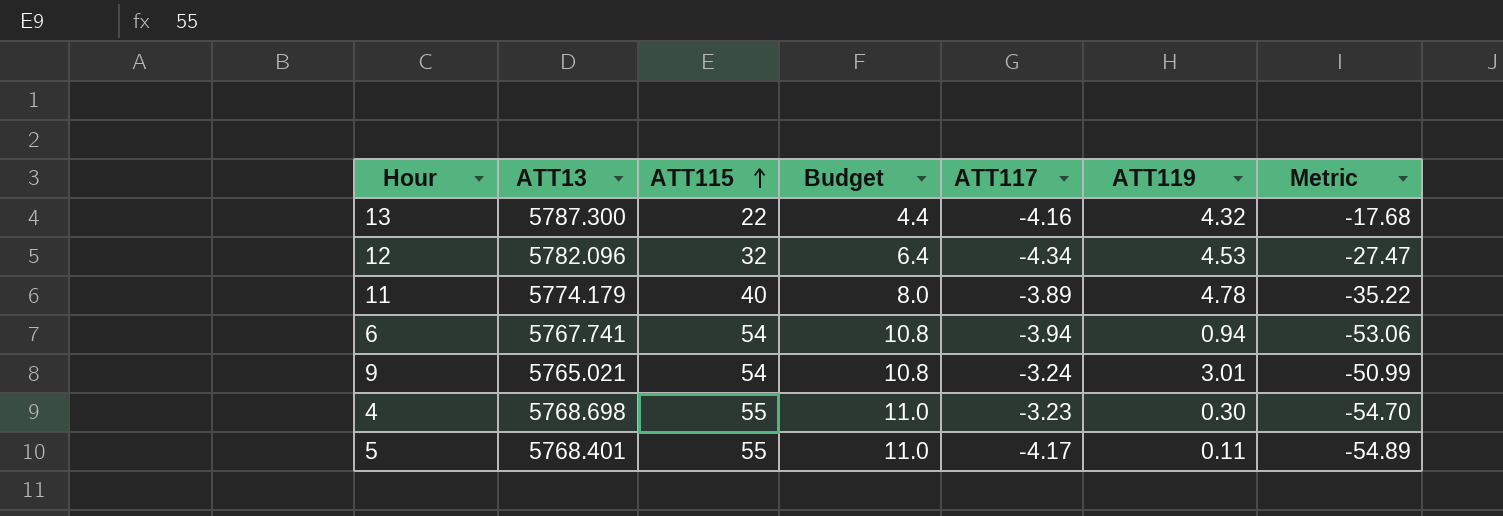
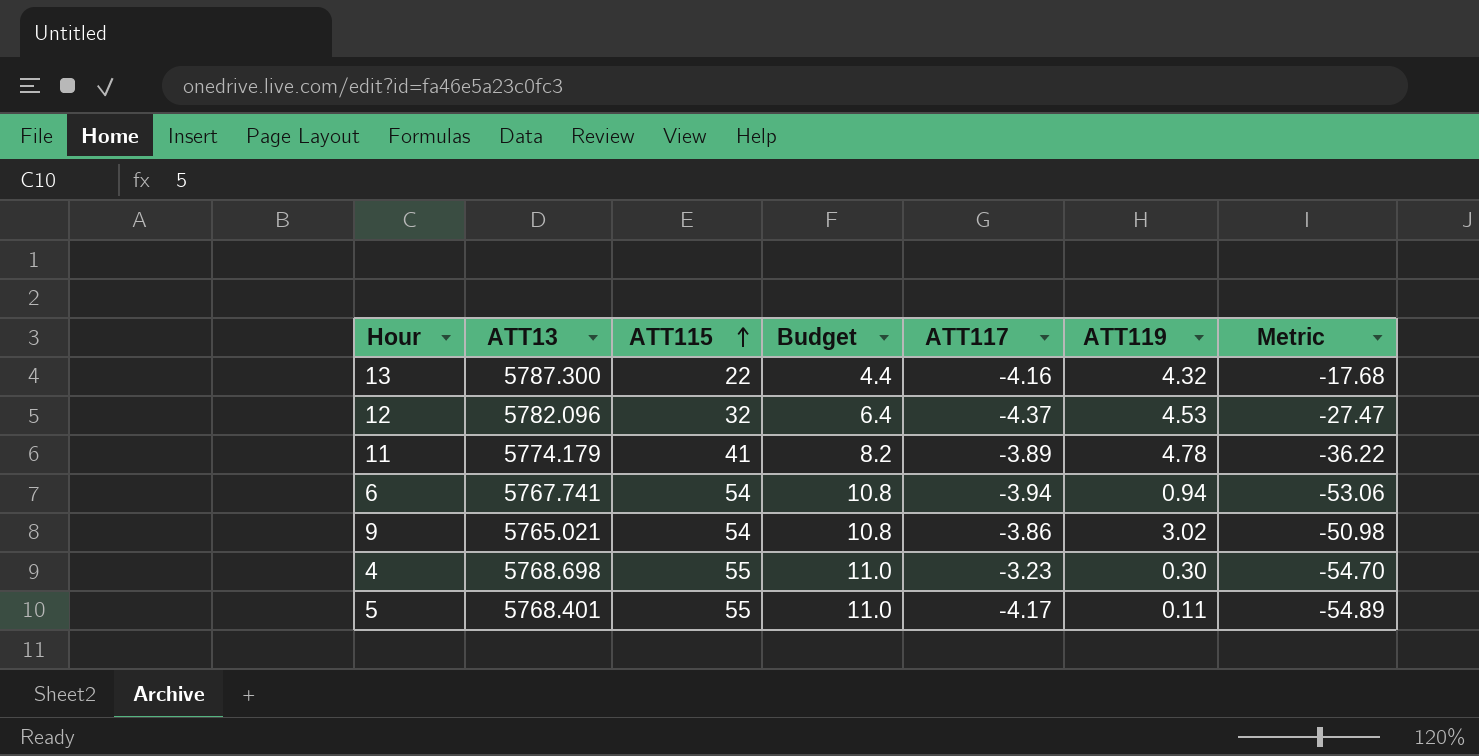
12 | ATT117: -4.34 -> -4.37
11 | ATT115: 40 -> 41
11 | Budget: 8.0 -> 8.2
11 | Metric: -35.22 -> -36.22
9 | ATT117: -3.24 -> -3.86
9 | ATT119: 3.01 -> 3.02
9 | Metric: -50.99 -> -50.98

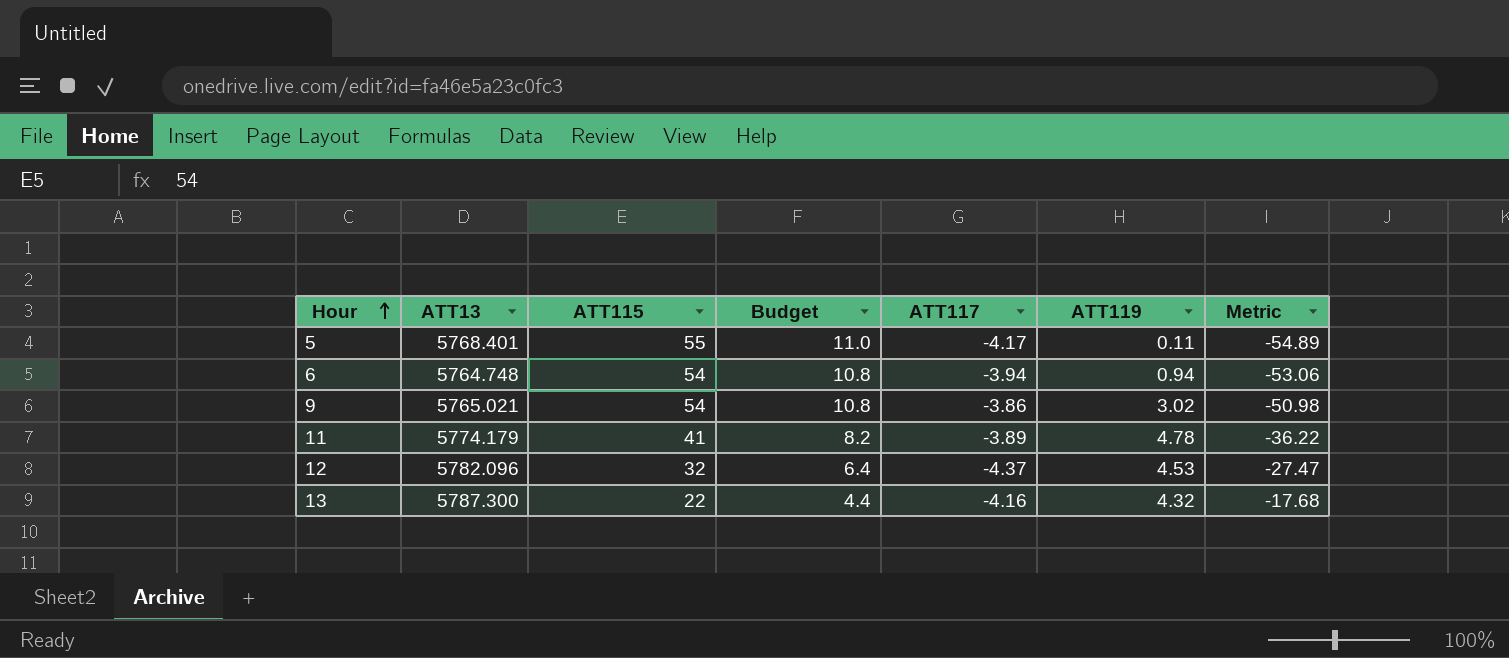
row order: ATT115 ascending -> Hour ascending
row 4: 5768.698 | 55 | 11.0 | -3.23 | 0.30 | -54.70 -> none
6 | ATT13: 5767.741 -> 5764.748

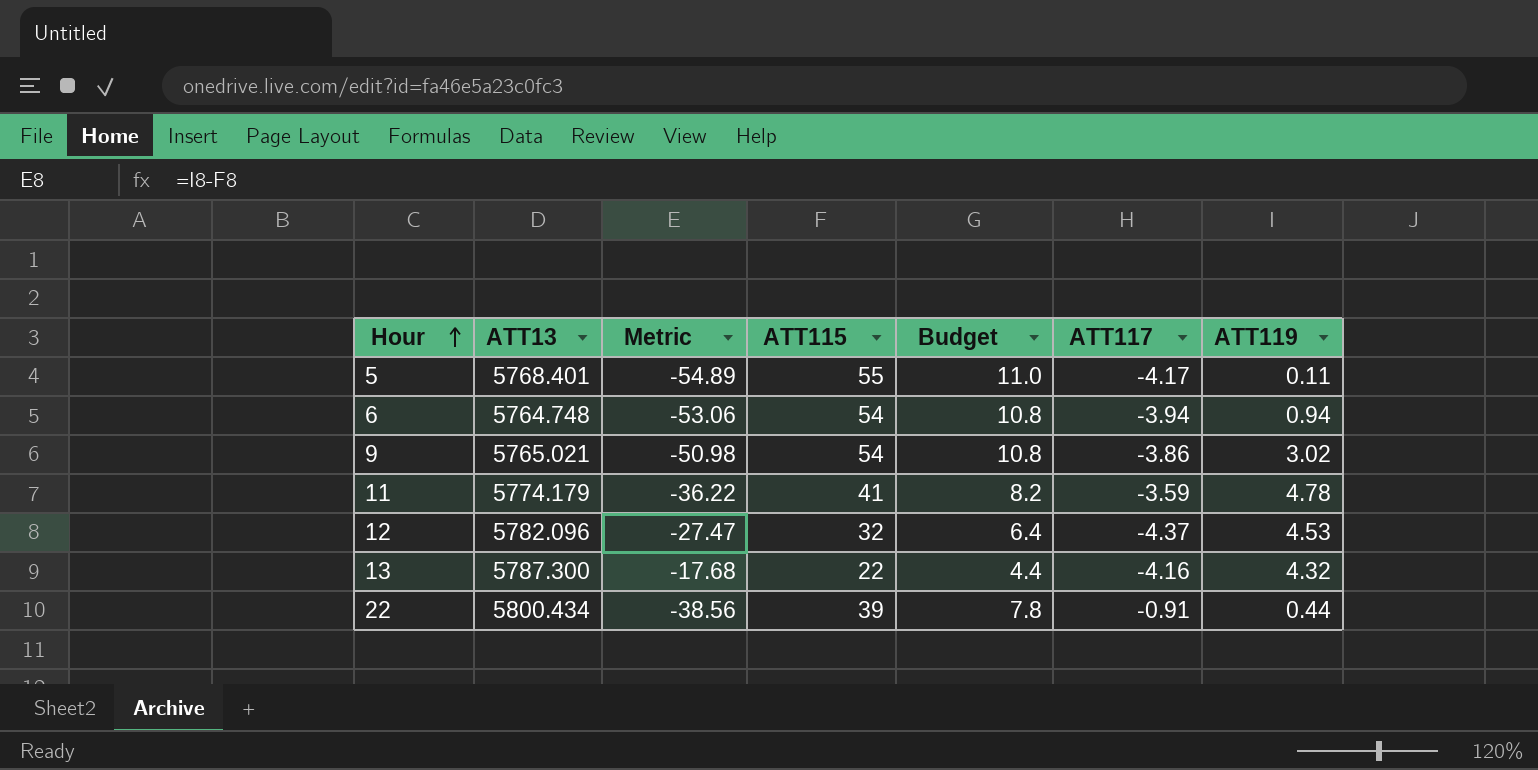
column Metric | position: 7 -> 3
11 | ATT117: -3.89 -> -3.59
row 22: none -> 5800.434 | -38.56 | 39 | 7.8 | -0.91 | 0.44

